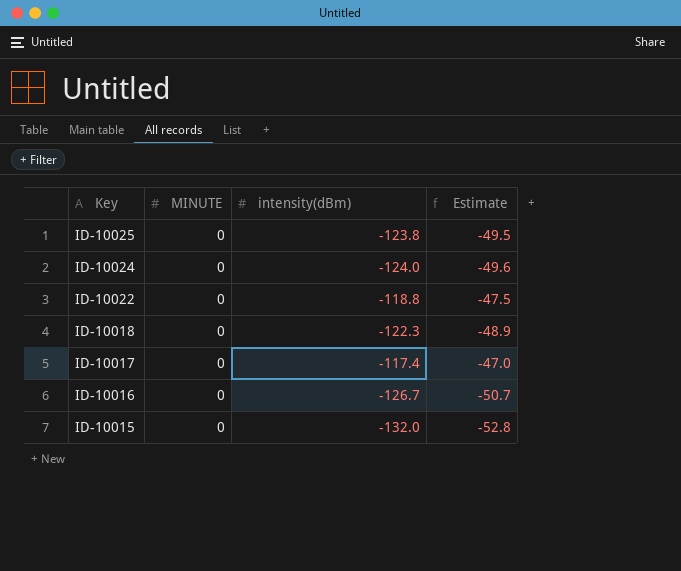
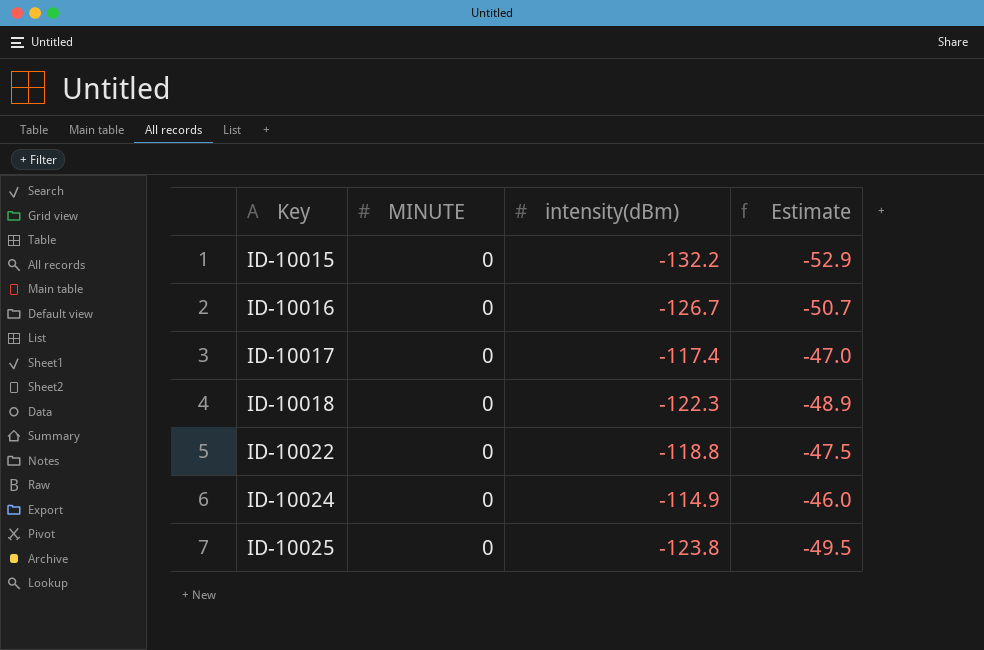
row order: Key descending -> Key ascending
ID-10015 | intensity(dBm): -132.0 -> -132.2
ID-10015 | Estimate: -52.8 -> -52.9
ID-10024 | intensity(dBm): -124.0 -> -114.9
ID-10024 | Estimate: -49.6 -> -46.0

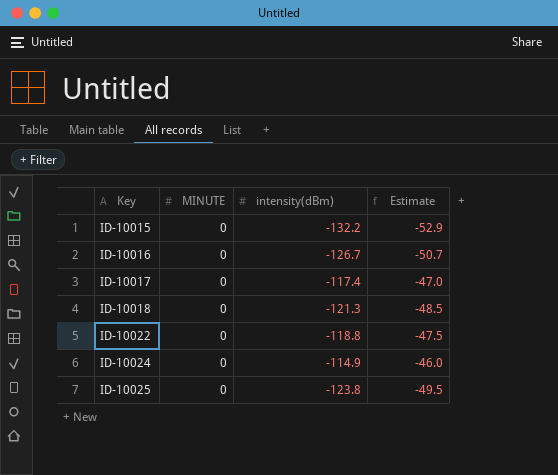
ID-10018 | intensity(dBm): -122.3 -> -121.3
ID-10018 | Estimate: -48.9 -> -48.5

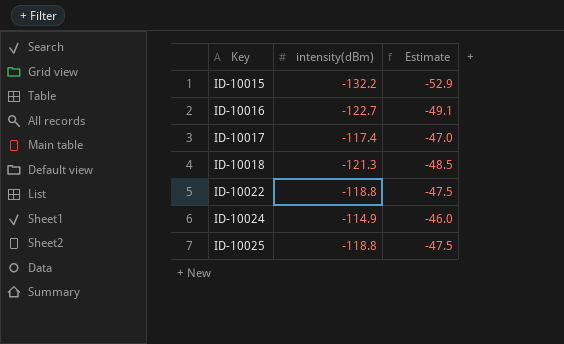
column MINUTE | position: 2 -> none
ID-10016 | intensity(dBm): -126.7 -> -122.7
ID-10016 | Estimate: -50.7 -> -49.1
ID-10025 | intensity(dBm): -123.8 -> -118.8
ID-10025 | Estimate: -49.5 -> -47.5

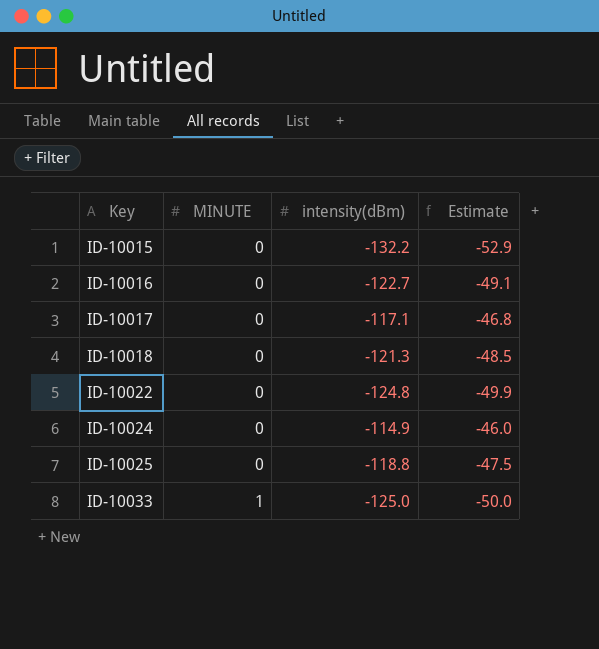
column MINUTE | position: none -> 2
ID-10017 | intensity(dBm): -117.4 -> -117.1
ID-10017 | Estimate: -47.0 -> -46.8
ID-10022 | intensity(dBm): -118.8 -> -124.8
ID-10022 | Estimate: -47.5 -> -49.9
row ID-10033: none -> 1 | -125.0 | -50.0

